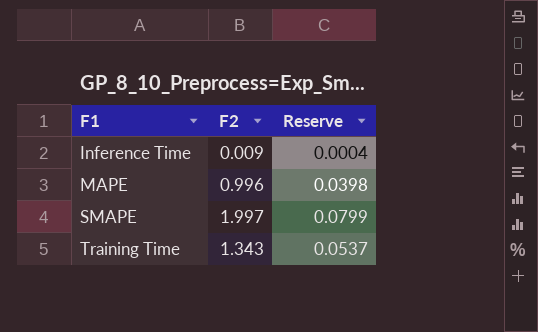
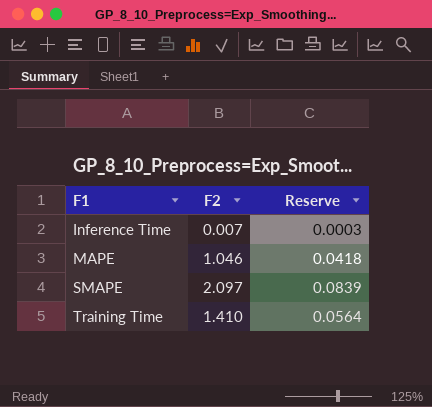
Inference Time | F2: 0.009 -> 0.007
Inference Time | Reserve: 0.0004 -> 0.0003
MAPE | F2: 0.996 -> 1.046
MAPE | Reserve: 0.0398 -> 0.0418
SMAPE | F2: 1.997 -> 2.097
SMAPE | Reserve: 0.0799 -> 0.0839
Training Time | F2: 1.343 -> 1.410
Training Time | Reserve: 0.0537 -> 0.0564

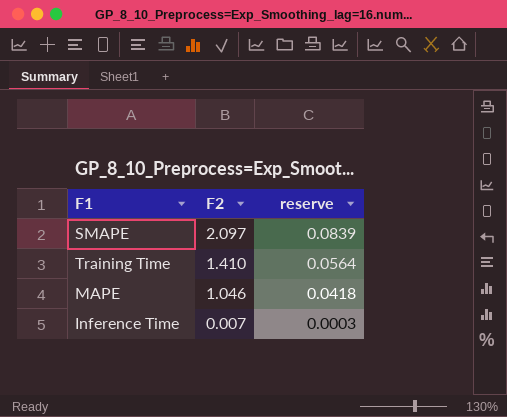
row order: F1 ascending -> F2 descending
column name: Reserve -> reserve

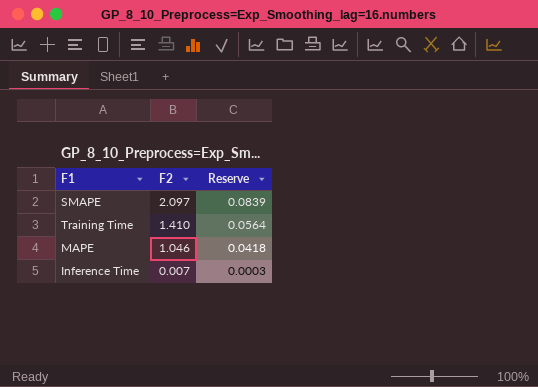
column name: reserve -> Reserve

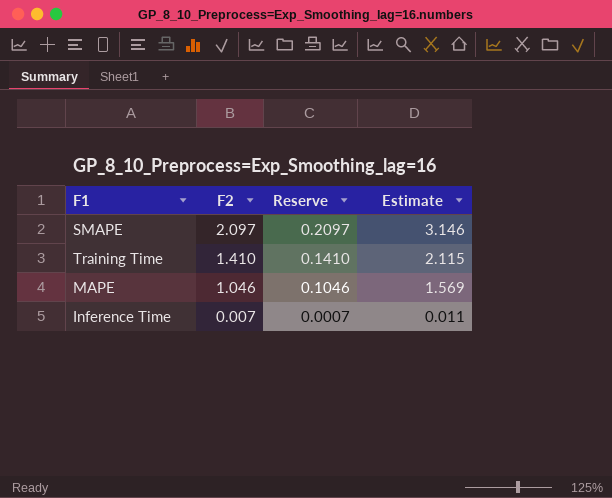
column Reserve | formula: [F2] * 0.04 -> [F2] * 0.1
column Estimate | formula: none -> [F2] * 1.5

